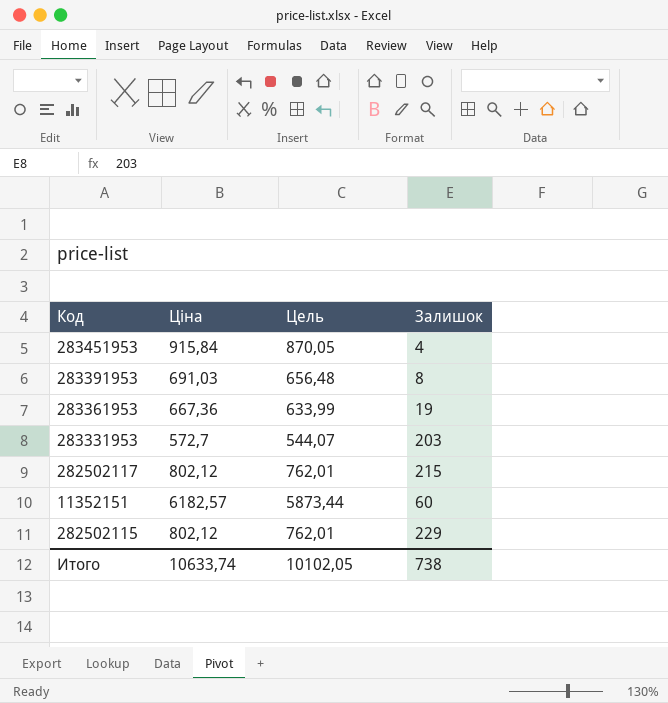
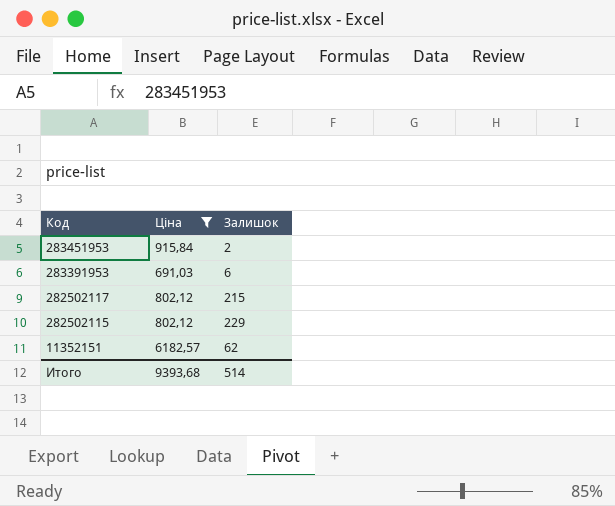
filter: none -> Ціна >= 691,03
row order: none -> Код descending
column Цель | formula: [Ціна] * 0,95 -> none
283451953 | Залишок: 4 -> 2
283391953 | Залишок: 8 -> 6
11352151 | Залишок: 60 -> 62
Итого | Ціна: 10633,74 -> 9393,68
Итого | Залишок: 738 -> 514

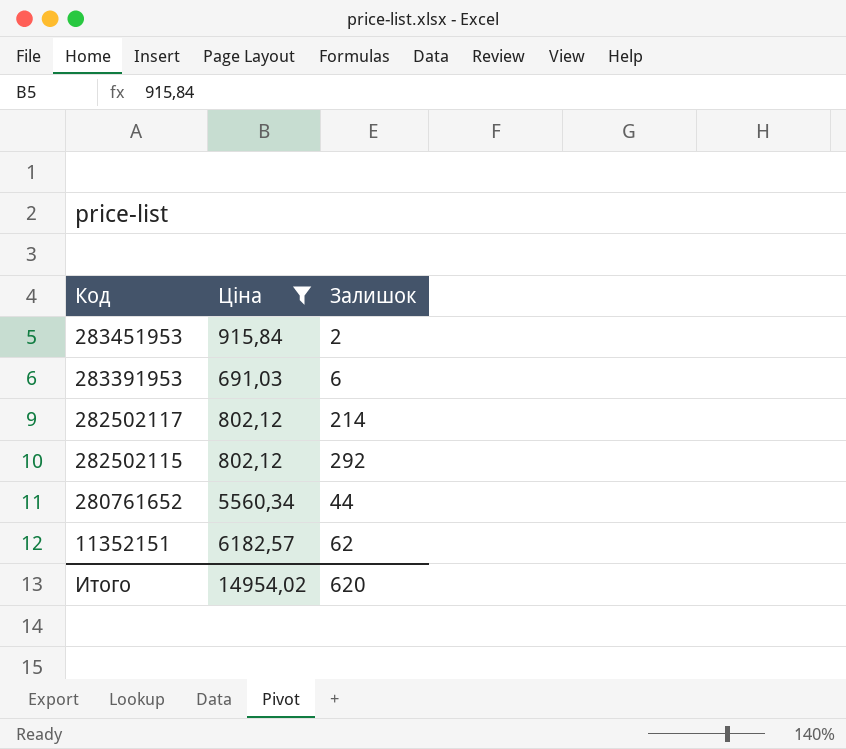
282502117 | Залишок: 215 -> 214
282502115 | Залишок: 229 -> 292
row 280761652: none -> 5560,34 | 44
Итого | Ціна: 9393,68 -> 14954,02
Итого | Залишок: 514 -> 620

